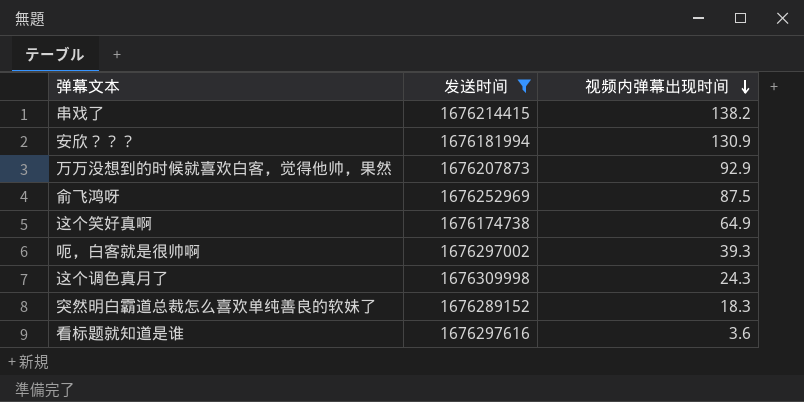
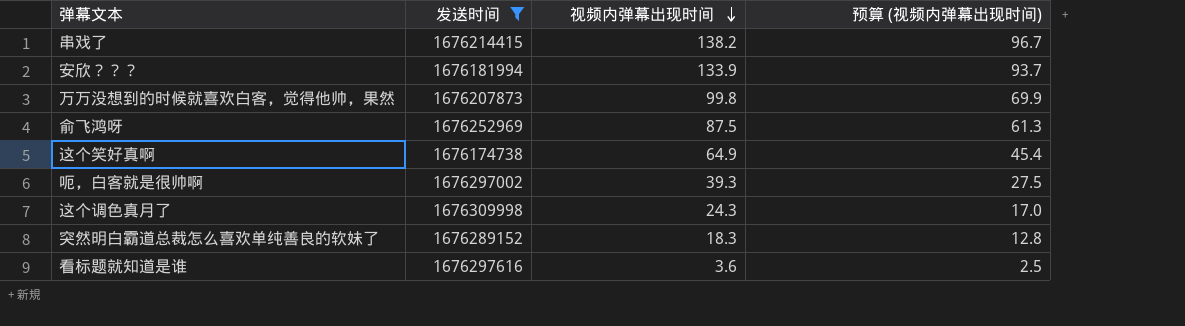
column 预算 (视频内弹幕出现时间) | formula: none -> [视频内弹幕出现时间] * 0.7
安欣？？？ | 视频内弹幕出现时间: 130.9 -> 133.9
万万没想到的时候就喜欢白客，觉得他帅，果然 | 视频内弹幕出现时间: 92.9 -> 99.8

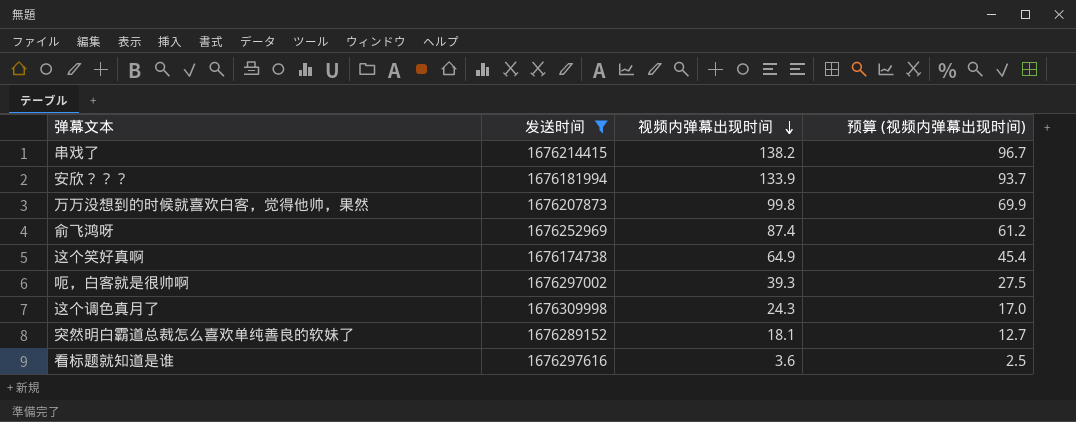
俞飞鸿呀 | 视频内弹幕出现时间: 87.5 -> 87.4
俞飞鸿呀 | 预算 (视频内弹幕出现时间): 61.3 -> 61.2
突然明白霸道总裁怎么喜欢单纯善良的软妹了 | 视频内弹幕出现时间: 18.3 -> 18.1
突然明白霸道总裁怎么喜欢单纯善良的软妹了 | 预算 (视频内弹幕出现时间): 12.8 -> 12.7

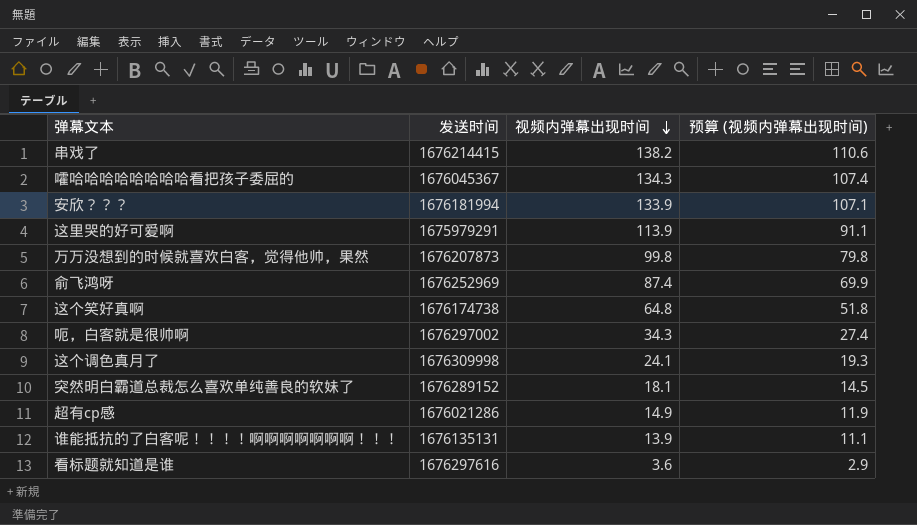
filter: 发送时间 >= 1676174738 -> none
column 预算 (视频内弹幕出现时间) | formula: [视频内弹幕出现时间] * 0.7 -> [视频内弹幕出现时间] * 0.8
这个笑好真啊 | 视频内弹幕出现时间: 64.9 -> 64.8
呃，白客就是很帅啊 | 视频内弹幕出现时间: 39.3 -> 34.3
这个调色真月了 | 视频内弹幕出现时间: 24.3 -> 24.1

